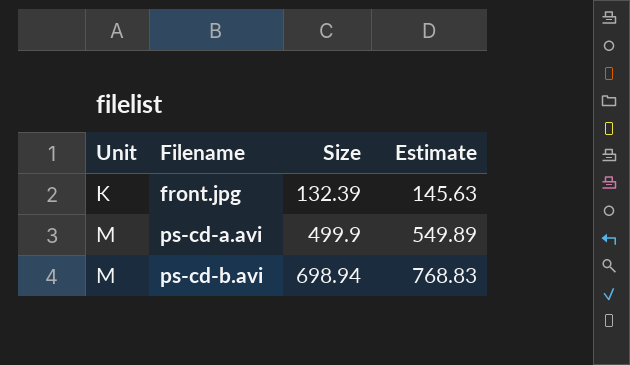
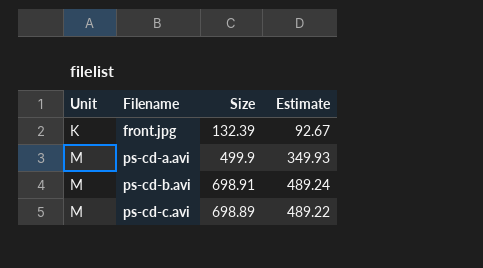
column Estimate | formula: [Size] * 1.1 -> [Size] * 0.7
ps-cd-b.avi | Size: 698.94 -> 698.91
row ps-cd-c.avi: none -> M | 698.89 | 489.22

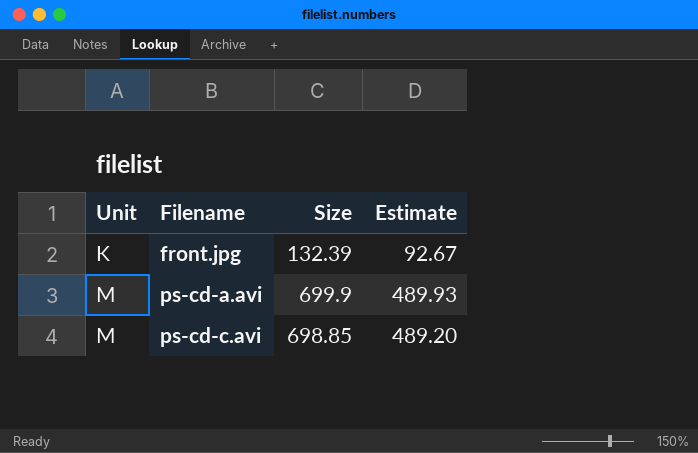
row ps-cd-b.avi: M | 698.91 | 489.24 -> none
ps-cd-a.avi | Size: 499.9 -> 699.9
ps-cd-a.avi | Estimate: 349.93 -> 489.93
ps-cd-c.avi | Size: 698.89 -> 698.85
ps-cd-c.avi | Estimate: 489.22 -> 489.20

